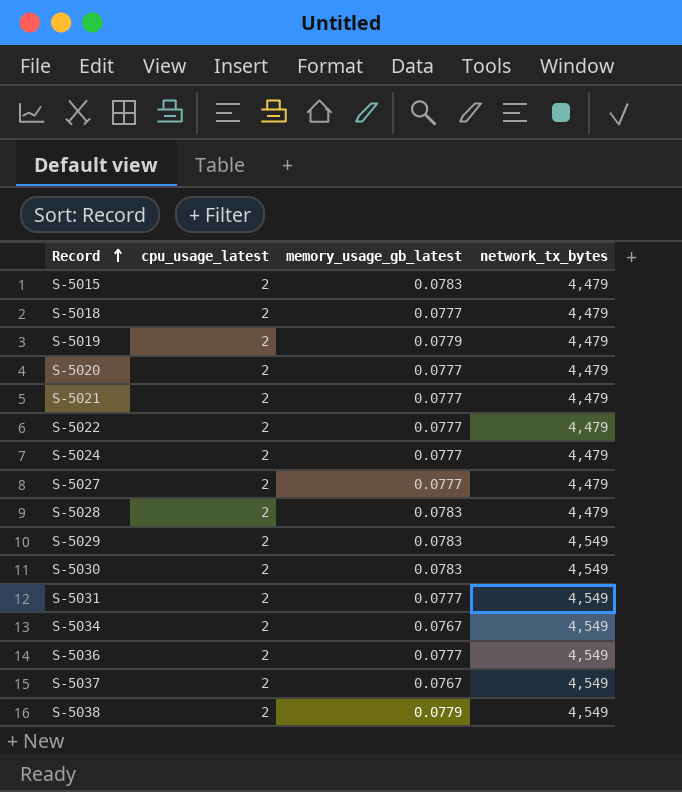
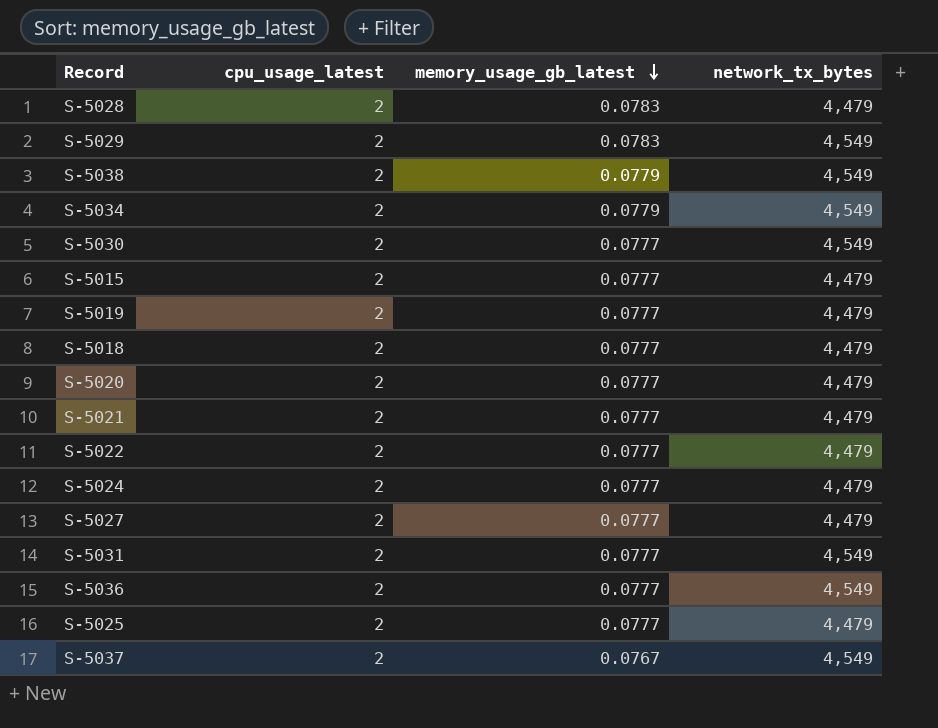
row order: Record ascending -> memory_usage_gb_latest descending
S-5034 | memory_usage_gb_latest: 0.0767 -> 0.0779
S-5030 | memory_usage_gb_latest: 0.0783 -> 0.0777
S-5015 | memory_usage_gb_latest: 0.0783 -> 0.0777
S-5019 | memory_usage_gb_latest: 0.0779 -> 0.0777
row S-5025: none -> 2 | 0.0777 | 4,479

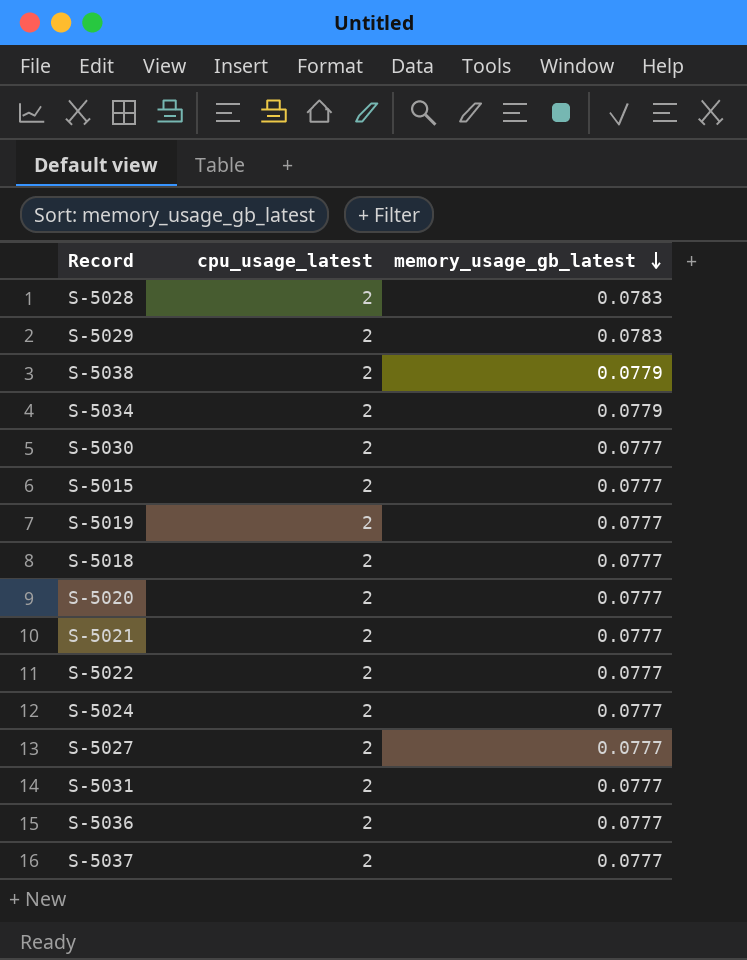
column network_tx_bytes | position: 4 -> none
row S-5025: 2 | 0.0777 | 4,479 -> none
S-5037 | memory_usage_gb_latest: 0.0767 -> 0.0777

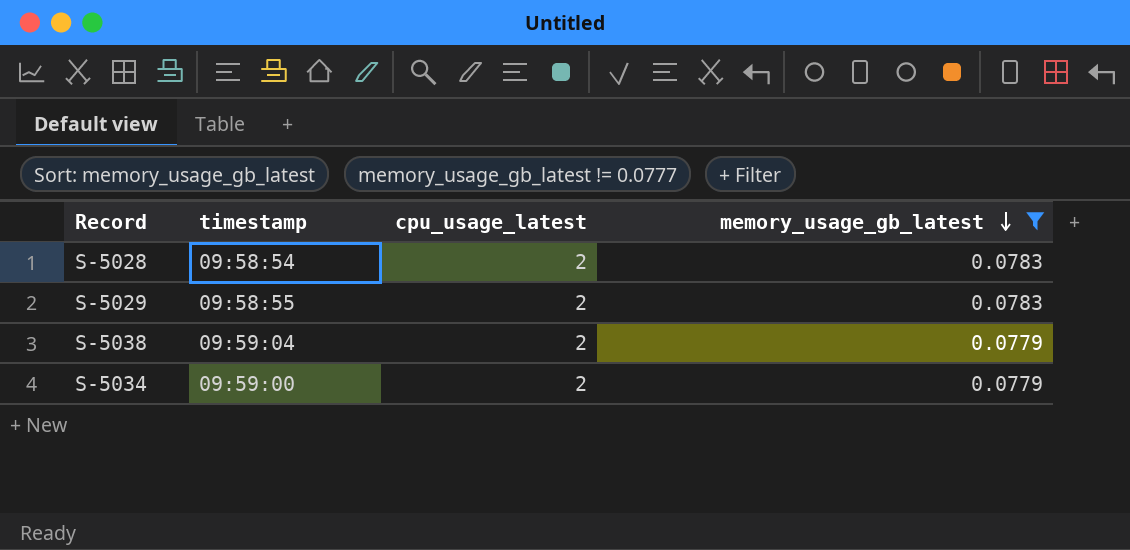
filter: none -> memory_usage_gb_latest != 0.0777
column timestamp | position: none -> 2

